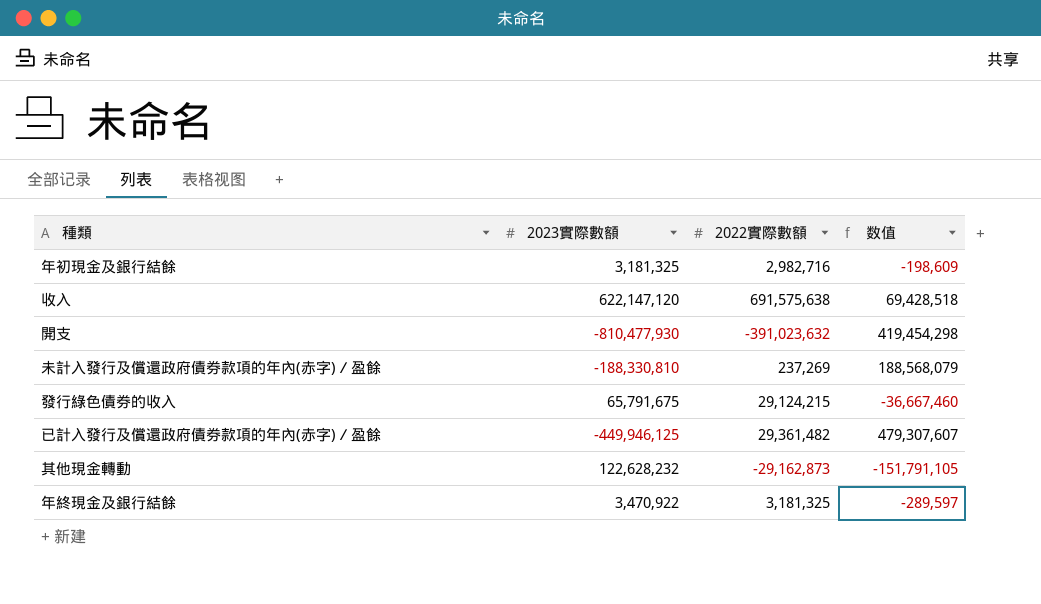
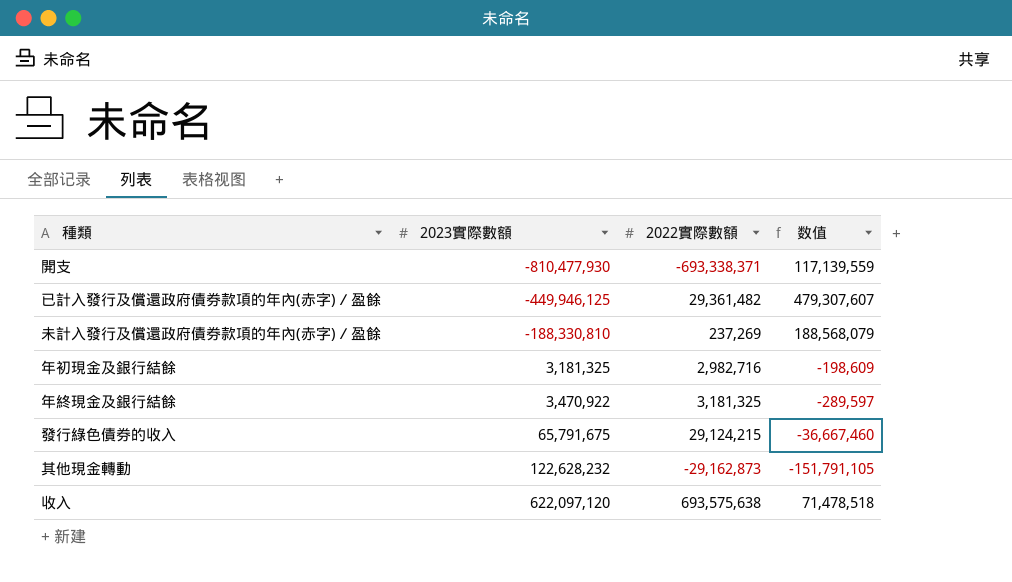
row order: none -> 2023實際數額 ascending
開支 | 2022實際數額: -391,023,632 -> -693,338,371
開支 | 数值: 419,454,298 -> 117,139,559
收入 | 2023實際數額: 622,147,120 -> 622,097,120
收入 | 2022實際數額: 691,575,638 -> 693,575,638
收入 | 数值: 69,428,518 -> 71,478,518

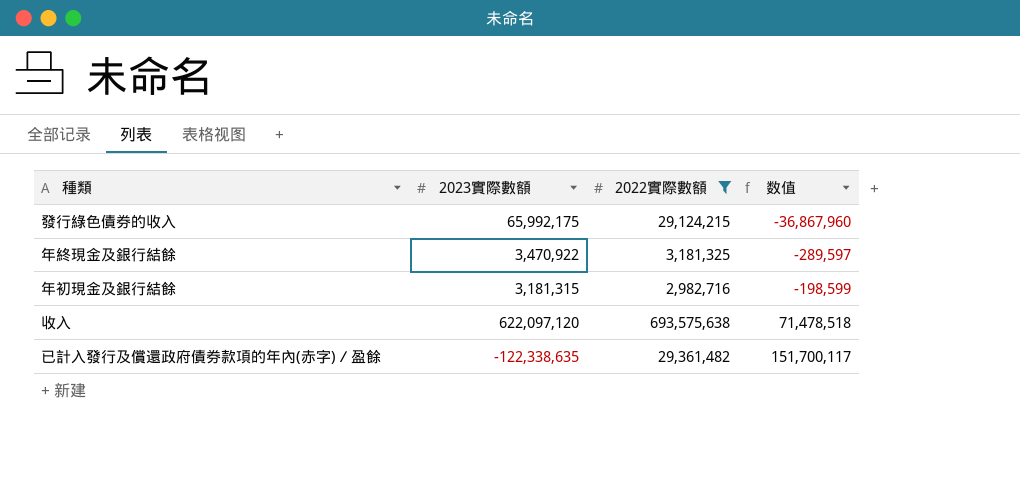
filter: none -> 2022實際數額 >= 2,982,716
row order: 2023實際數額 ascending -> 数值 ascending
發行綠色債券的收入 | 2023實際數額: 65,791,675 -> 65,992,175
發行綠色債券的收入 | 数值: -36,667,460 -> -36,867,960
年初現金及銀行結餘 | 2023實際數額: 3,181,325 -> 3,181,315
年初現金及銀行結餘 | 数值: -198,609 -> -198,599
已計入發行及償還政府債券款項的年內(赤字)／盈餘 | 2023實際數額: -449,946,125 -> -122,338,635
已計入發行及償還政府債券款項的年內(赤字)／盈餘 | 数值: 479,307,607 -> 151,700,117

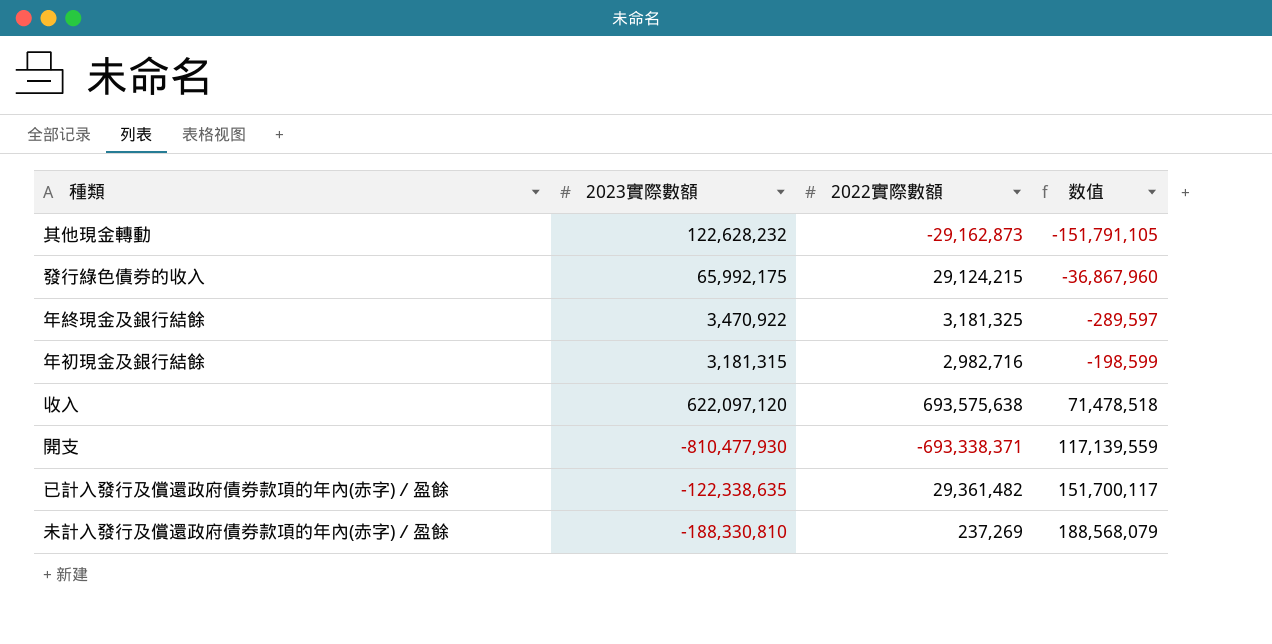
filter: 2022實際數額 >= 2,982,716 -> none

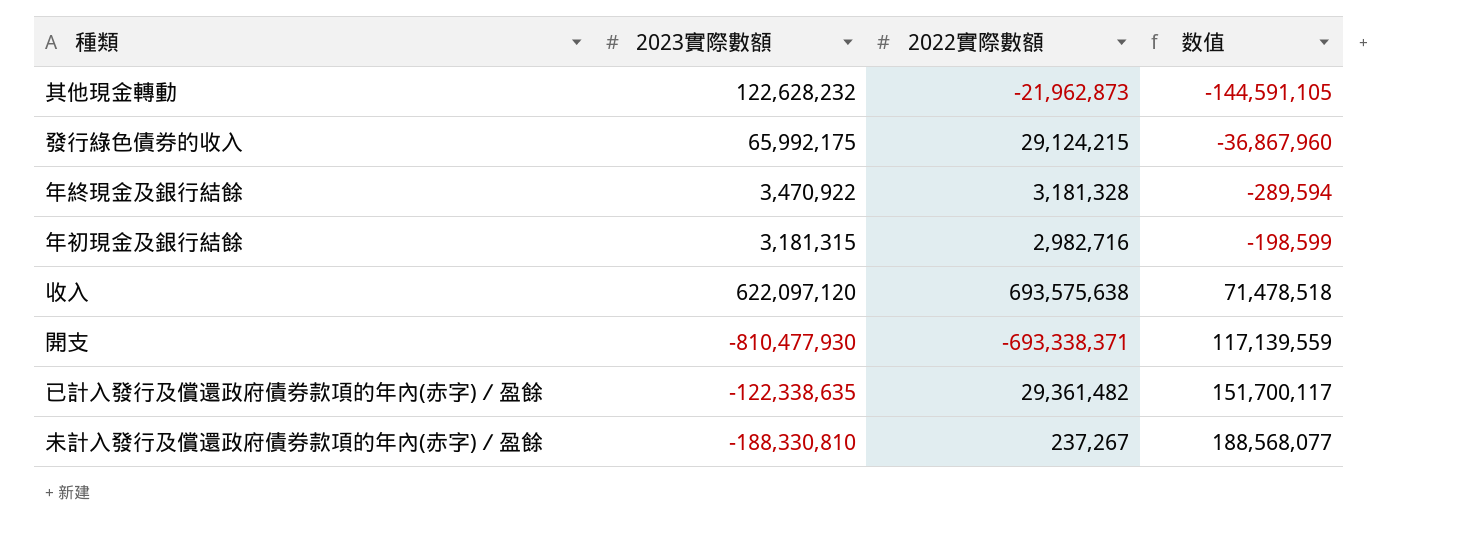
其他現金轉動 | 2022實際數額: -29,162,873 -> -21,962,873
其他現金轉動 | 数值: -151,791,105 -> -144,591,105
年終現金及銀行結餘 | 2022實際數額: 3,181,325 -> 3,181,328
年終現金及銀行結餘 | 数值: -289,597 -> -289,594
未計入發行及償還政府債券款項的年內(赤字)／盈餘 | 2022實際數額: 237,269 -> 237,267
未計入發行及償還政府債券款項的年內(赤字)／盈餘 | 数值: 188,568,079 -> 188,568,077

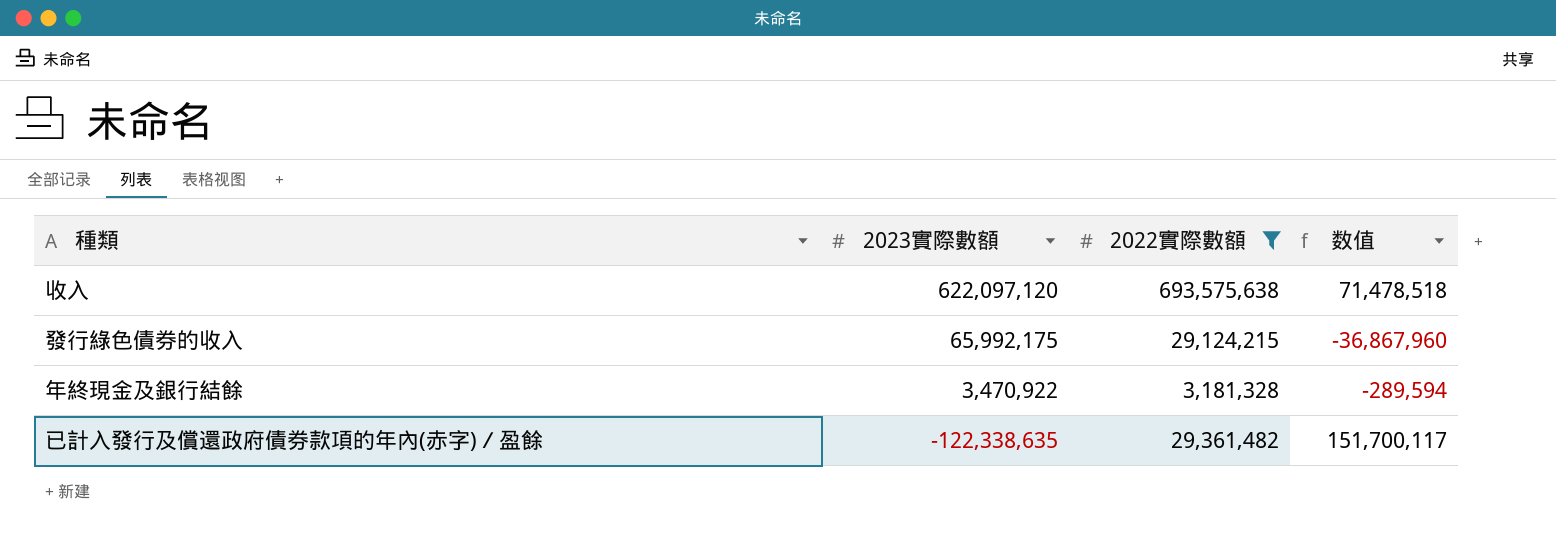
filter: none -> 2022實際數額 >= 3,181,328
row order: 数值 ascending -> 2023實際數額 descending

